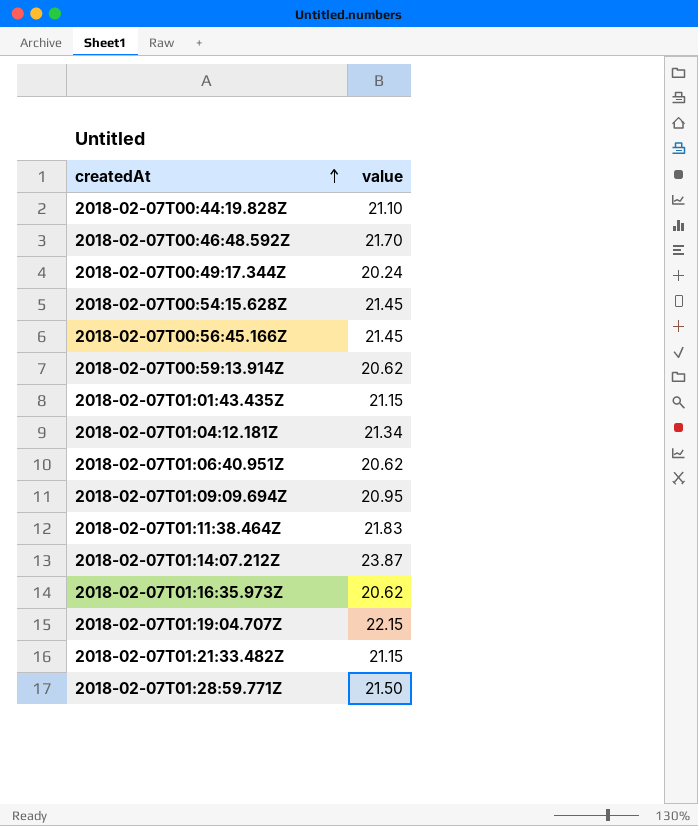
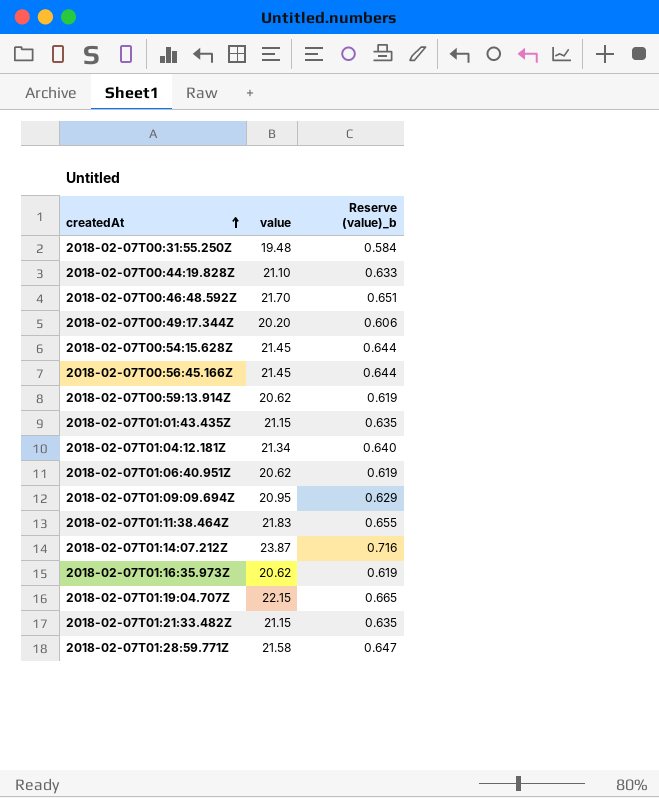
column Reserve (value)_b | formula: none -> [value] * 0.03
row 2018-02-07T00:31:55.250Z: none -> 19.48 | 0.584
2018-02-07T00:49:17.344Z | value: 20.24 -> 20.20
2018-02-07T01:28:59.771Z | value: 21.50 -> 21.58

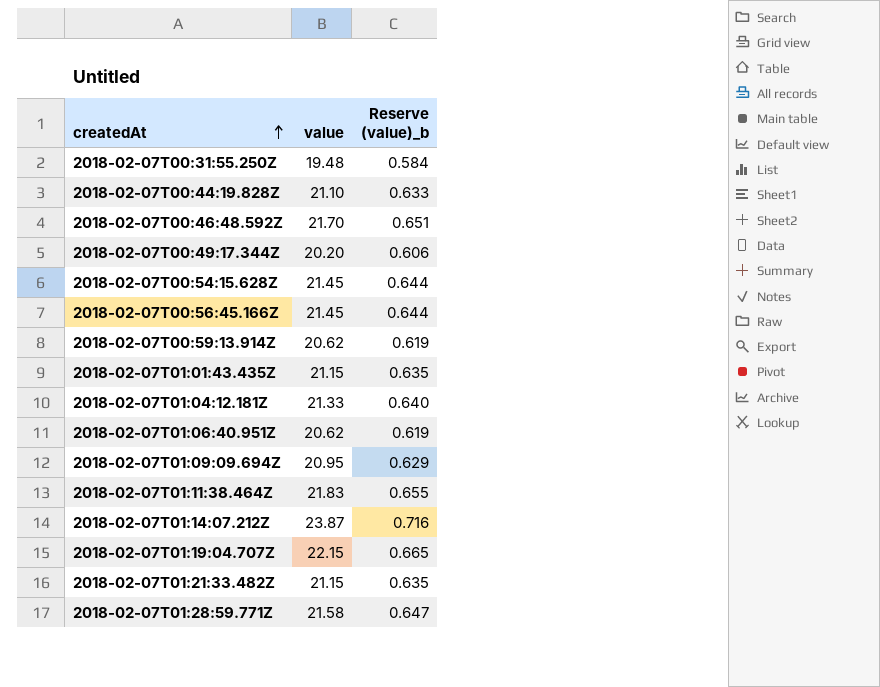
row 2018-02-07T01:16:35.973Z: 20.62 | 0.619 -> none
2018-02-07T01:04:12.181Z | value: 21.34 -> 21.33

